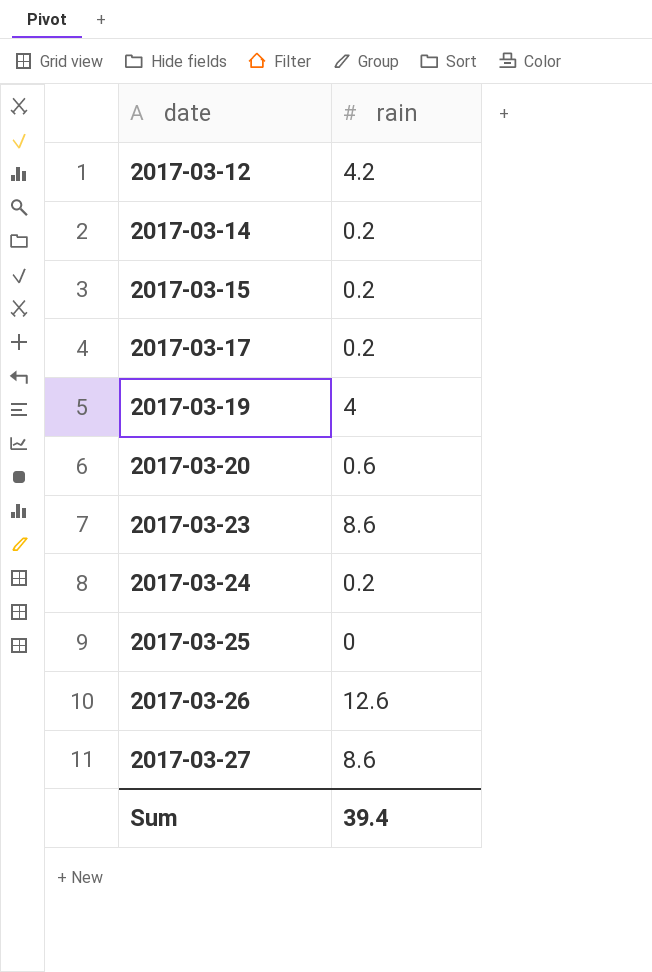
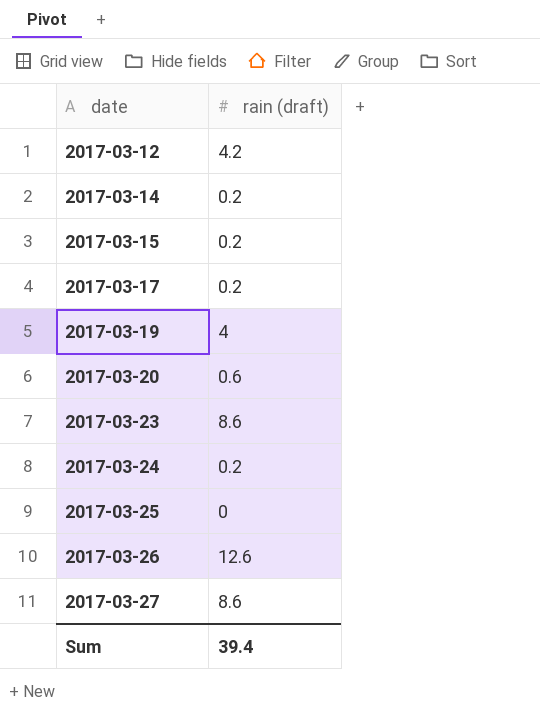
column name: rain -> rain (draft)

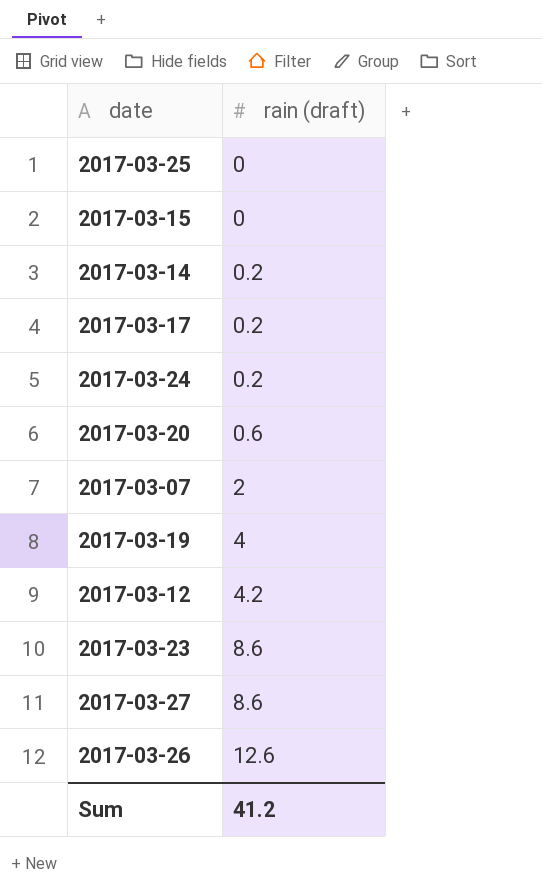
row order: date ascending -> rain (draft) ascending
2017-03-15 | rain (draft): 0.2 -> 0
row 2017-03-07: none -> 2
Sum | rain (draft): 39.4 -> 41.2

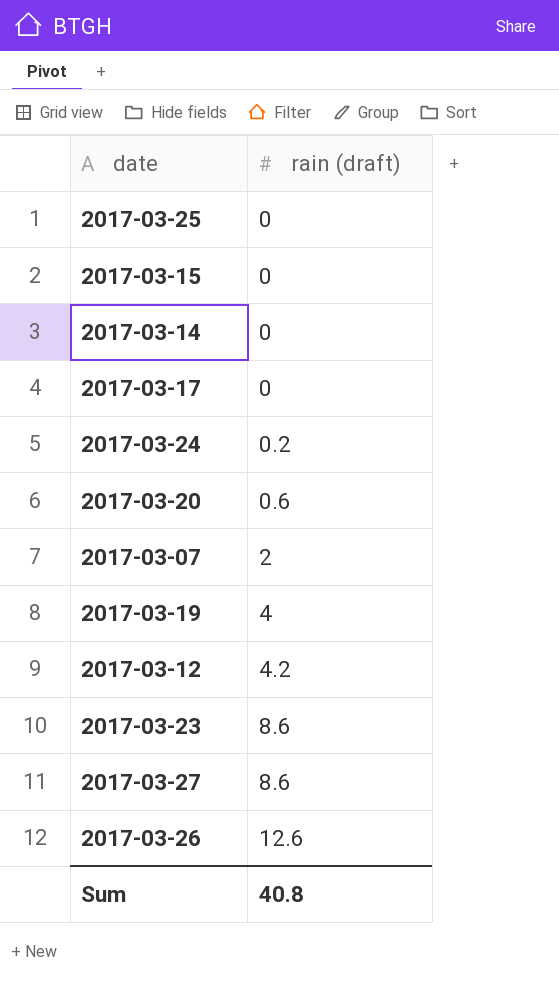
2017-03-14 | rain (draft): 0.2 -> 0
2017-03-17 | rain (draft): 0.2 -> 0
Sum | rain (draft): 41.2 -> 40.8

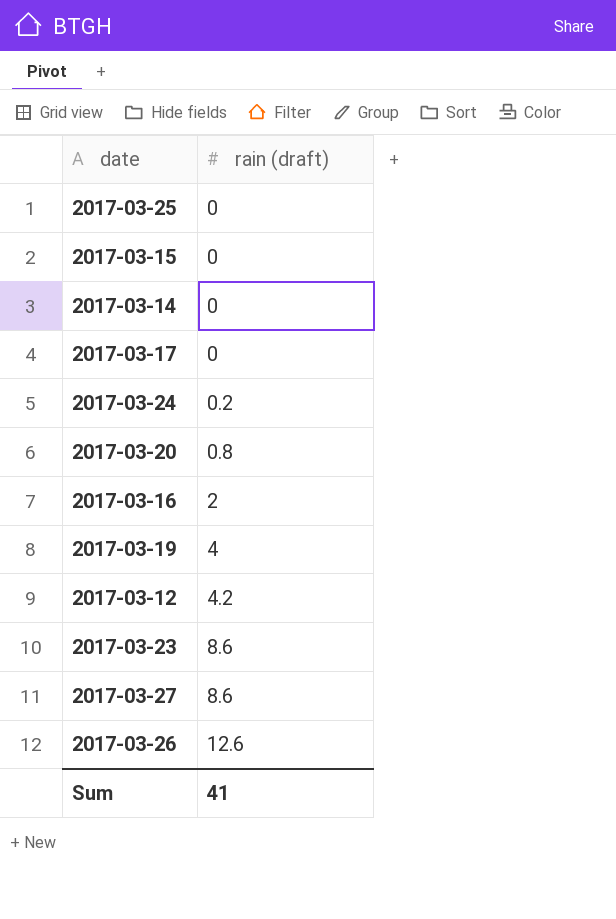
row 2017-03-07: 2 -> none
2017-03-20 | rain (draft): 0.6 -> 0.8
row 2017-03-16: none -> 2
Sum | rain (draft): 40.8 -> 41

